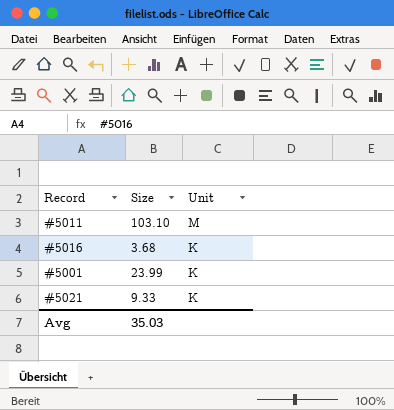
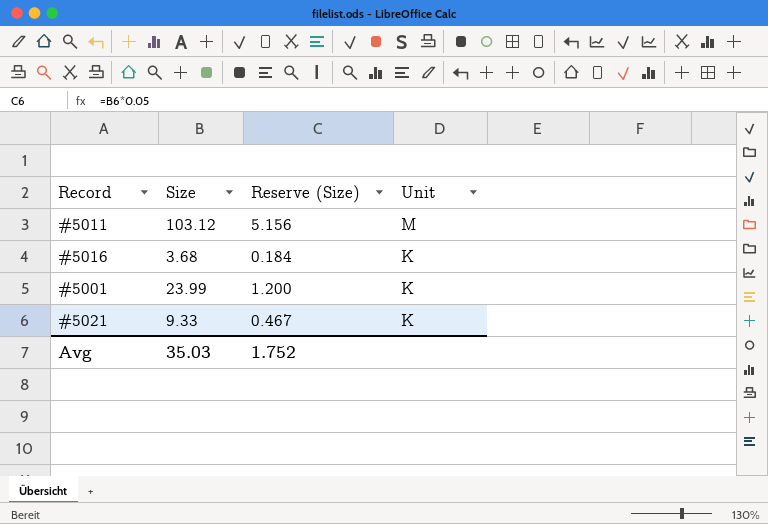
column Reserve (Size) | formula: none -> [Size] * 0.05
#5011 | Size: 103.10 -> 103.12

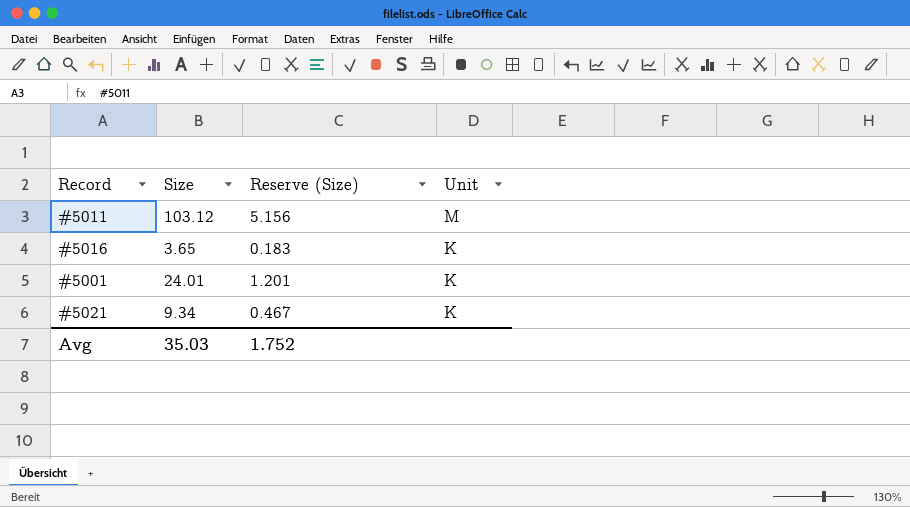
#5016 | Size: 3.68 -> 3.65
#5016 | Reserve (Size): 0.184 -> 0.183
#5001 | Size: 23.99 -> 24.01
#5001 | Reserve (Size): 1.200 -> 1.201
#5021 | Size: 9.33 -> 9.34

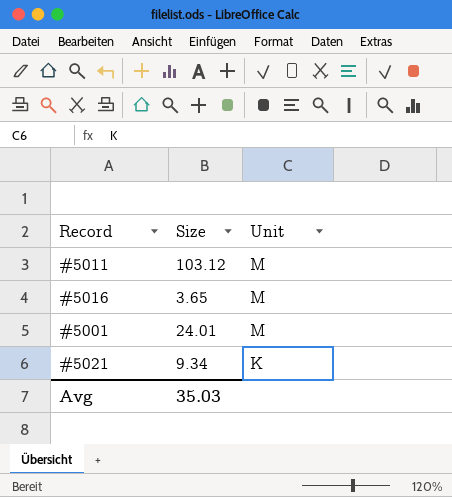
column Reserve (Size) | formula: [Size] * 0.05 -> none
#5016 | Unit: K -> M
#5001 | Unit: K -> M

